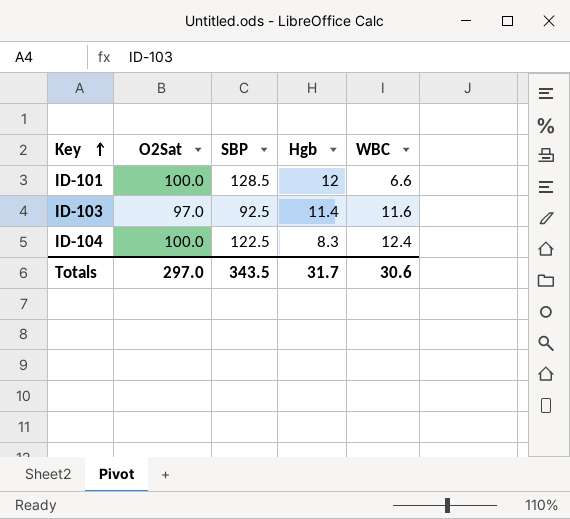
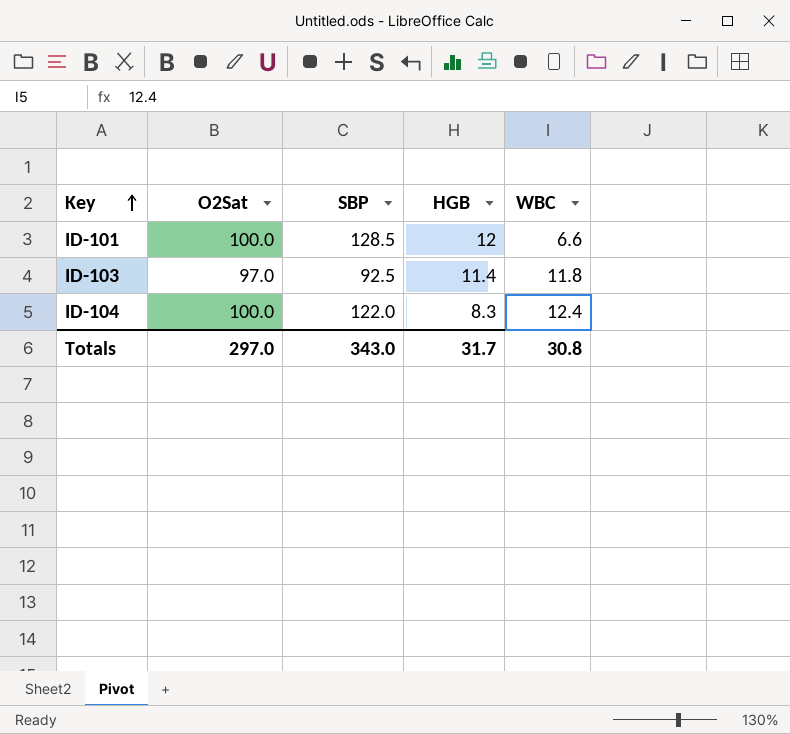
column name: Hgb -> HGB
ID-103 | WBC: 11.6 -> 11.8
ID-104 | SBP: 122.5 -> 122.0
Totals | SBP: 343.5 -> 343.0
Totals | WBC: 30.6 -> 30.8

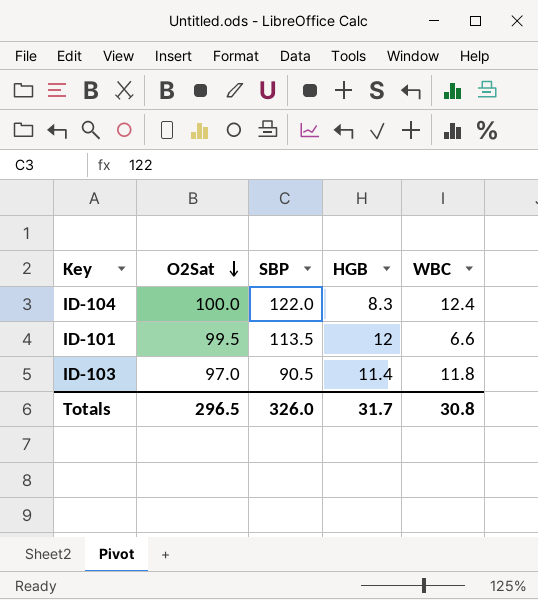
row order: Key ascending -> O2Sat descending
ID-101 | O2Sat: 100.0 -> 99.5
ID-101 | SBP: 128.5 -> 113.5
ID-103 | SBP: 92.5 -> 90.5
Totals | O2Sat: 297.0 -> 296.5
Totals | SBP: 343.0 -> 326.0

